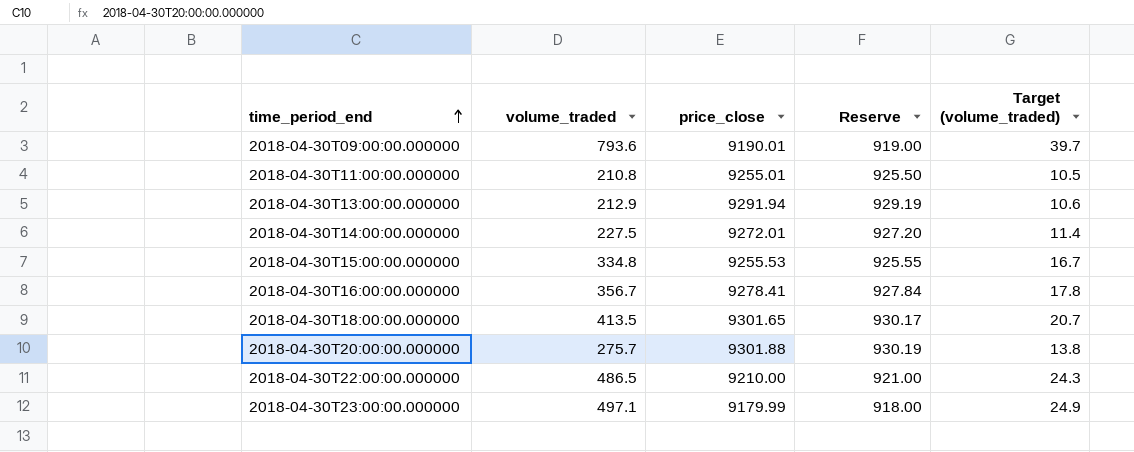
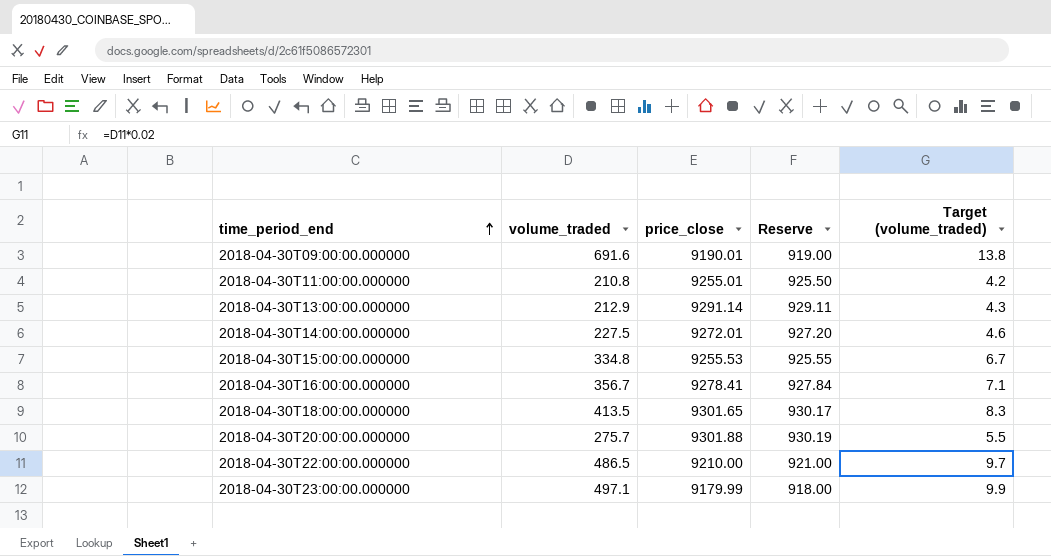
column Target (volume_traded) | formula: [volume_traded] * 0.05 -> [volume_traded] * 0.02
2018-04-30T09:00:00.000000 | volume_traded: 793.6 -> 691.6
2018-04-30T13:00:00.000000 | price_close: 9291.94 -> 9291.14
2018-04-30T13:00:00.000000 | Reserve: 929.19 -> 929.11

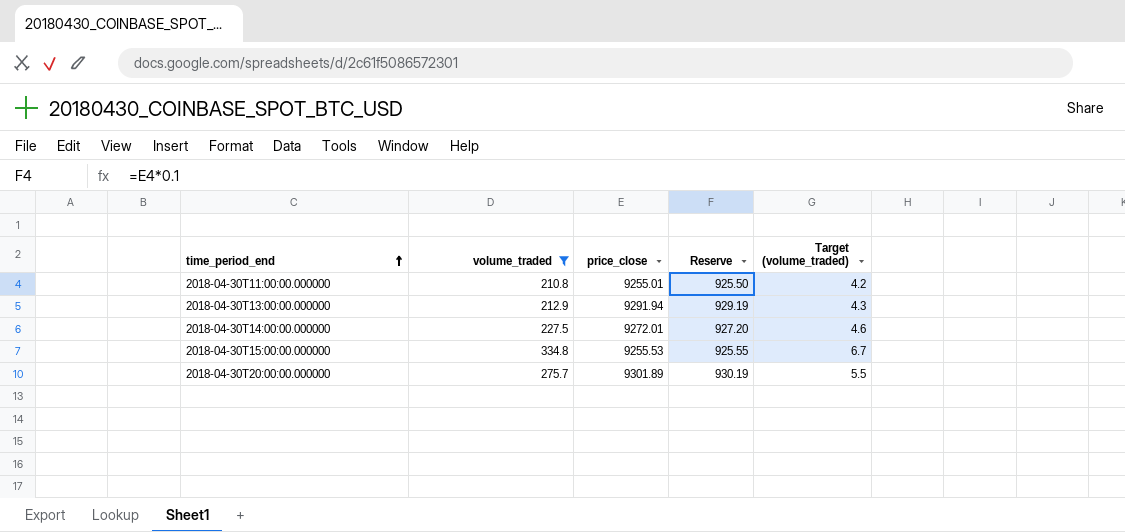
filter: none -> volume_traded <= 334.8
2018-04-30T13:00:00.000000 | price_close: 9291.14 -> 9291.94
2018-04-30T13:00:00.000000 | Reserve: 929.11 -> 929.19
2018-04-30T20:00:00.000000 | price_close: 9301.88 -> 9301.89

